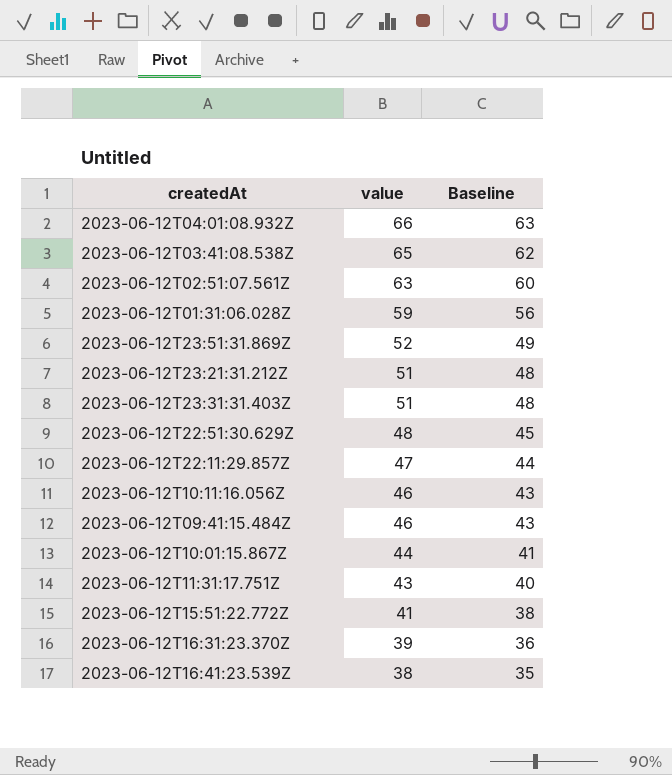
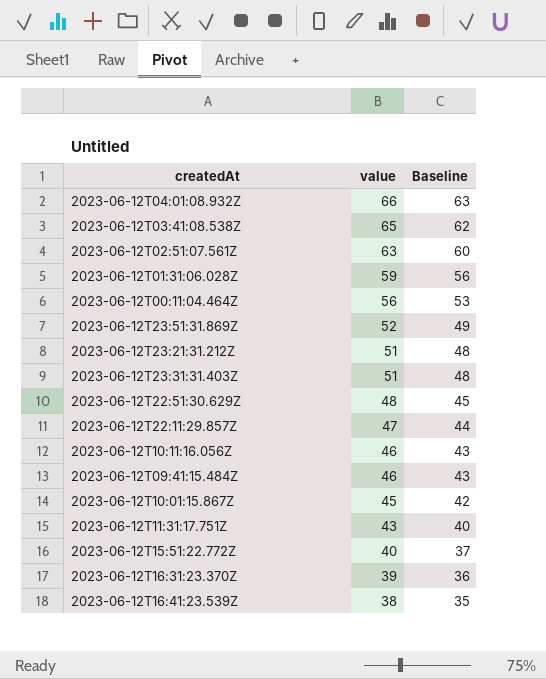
row 2023-06-12T00:11:04.464Z: none -> 56 | 53
2023-06-12T10:01:15.867Z | value: 44 -> 45
2023-06-12T10:01:15.867Z | Baseline: 41 -> 42
2023-06-12T15:51:22.772Z | value: 41 -> 40
2023-06-12T15:51:22.772Z | Baseline: 38 -> 37

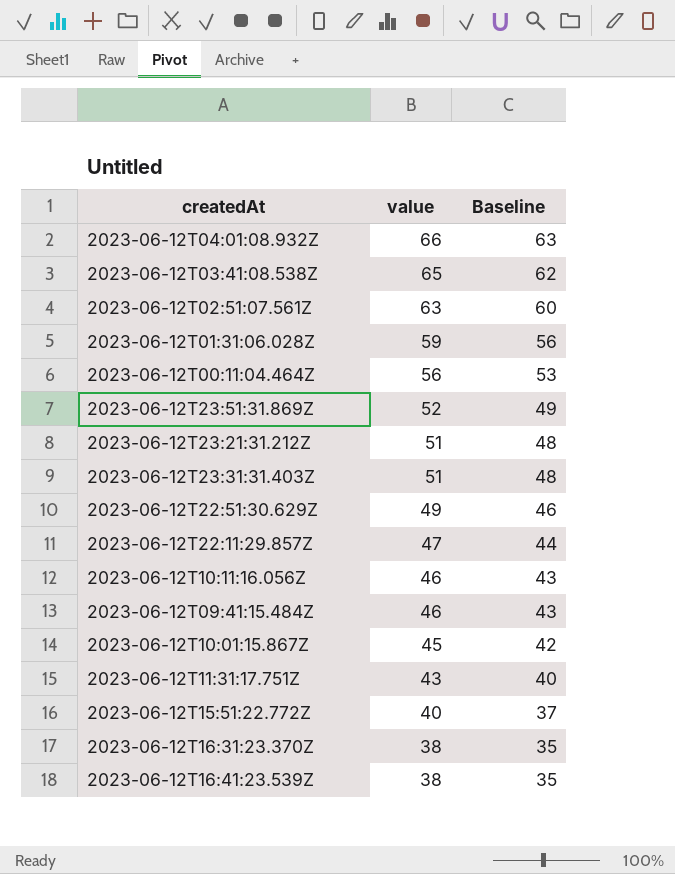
2023-06-12T22:51:30.629Z | value: 48 -> 49
2023-06-12T22:51:30.629Z | Baseline: 45 -> 46
2023-06-12T16:31:23.370Z | value: 39 -> 38
2023-06-12T16:31:23.370Z | Baseline: 36 -> 35

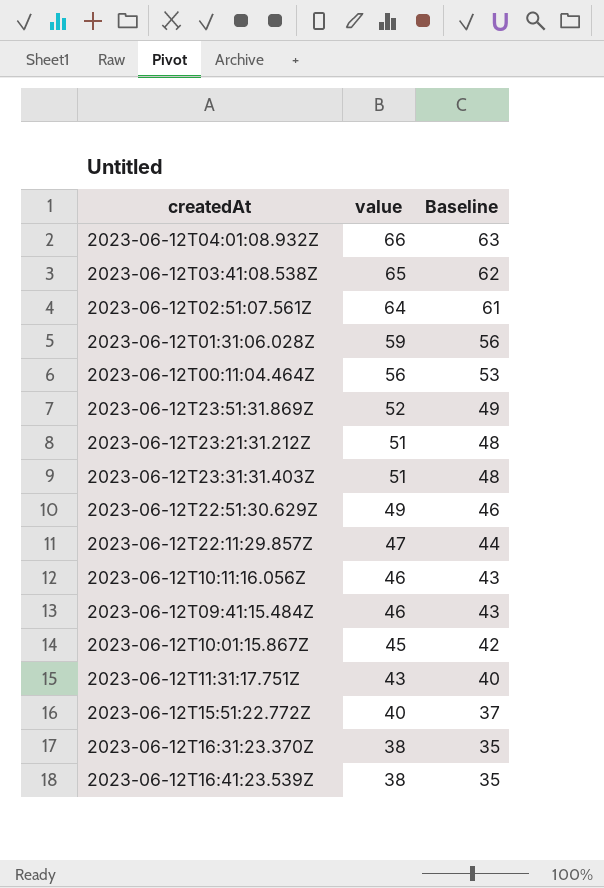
2023-06-12T02:51:07.561Z | value: 63 -> 64
2023-06-12T02:51:07.561Z | Baseline: 60 -> 61

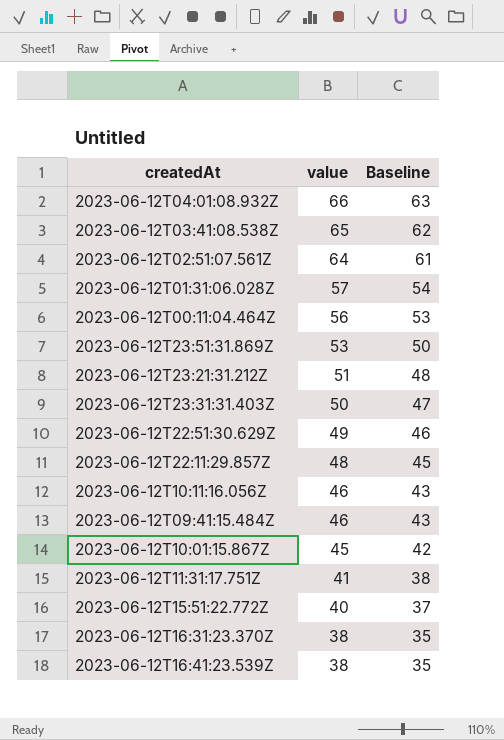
2023-06-12T01:31:06.028Z | value: 59 -> 57
2023-06-12T01:31:06.028Z | Baseline: 56 -> 54
2023-06-12T23:51:31.869Z | value: 52 -> 53
2023-06-12T23:51:31.869Z | Baseline: 49 -> 50
2023-06-12T23:31:31.403Z | value: 51 -> 50
2023-06-12T23:31:31.403Z | Baseline: 48 -> 47
2023-06-12T22:11:29.857Z | value: 47 -> 48
2023-06-12T22:11:29.857Z | Baseline: 44 -> 45
2023-06-12T11:31:17.751Z | value: 43 -> 41
2023-06-12T11:31:17.751Z | Baseline: 40 -> 38

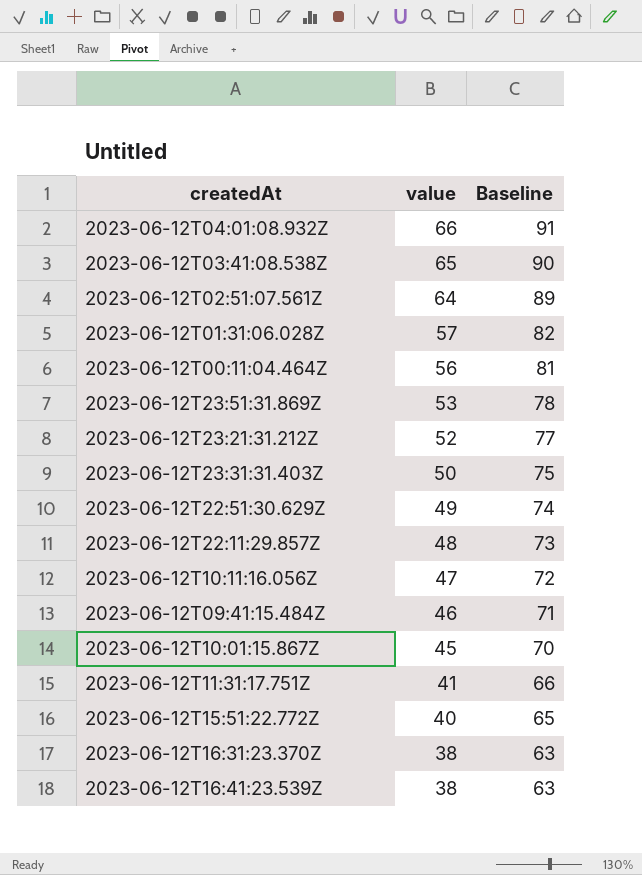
column Baseline | formula: [value] - 3 -> [value] + 25
2023-06-12T23:21:31.212Z | value: 51 -> 52
2023-06-12T10:11:16.056Z | value: 46 -> 47

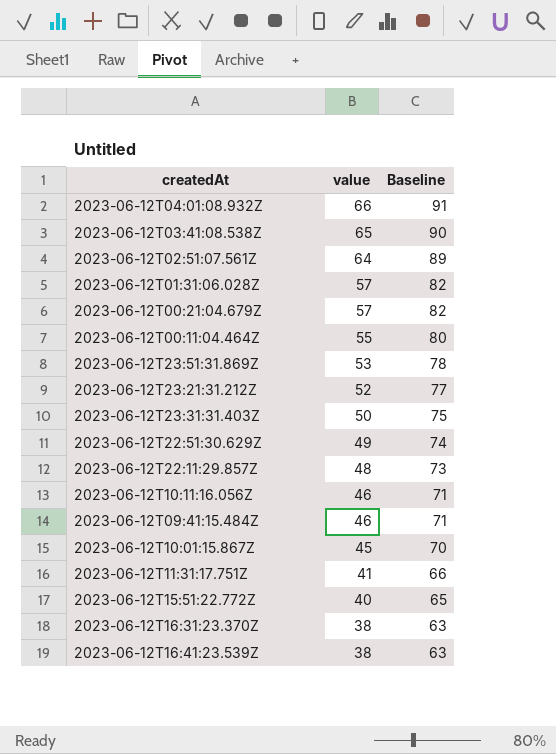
row 2023-06-12T00:21:04.679Z: none -> 57 | 82
2023-06-12T00:11:04.464Z | value: 56 -> 55
2023-06-12T00:11:04.464Z | Baseline: 81 -> 80
2023-06-12T10:11:16.056Z | value: 47 -> 46
2023-06-12T10:11:16.056Z | Baseline: 72 -> 71

